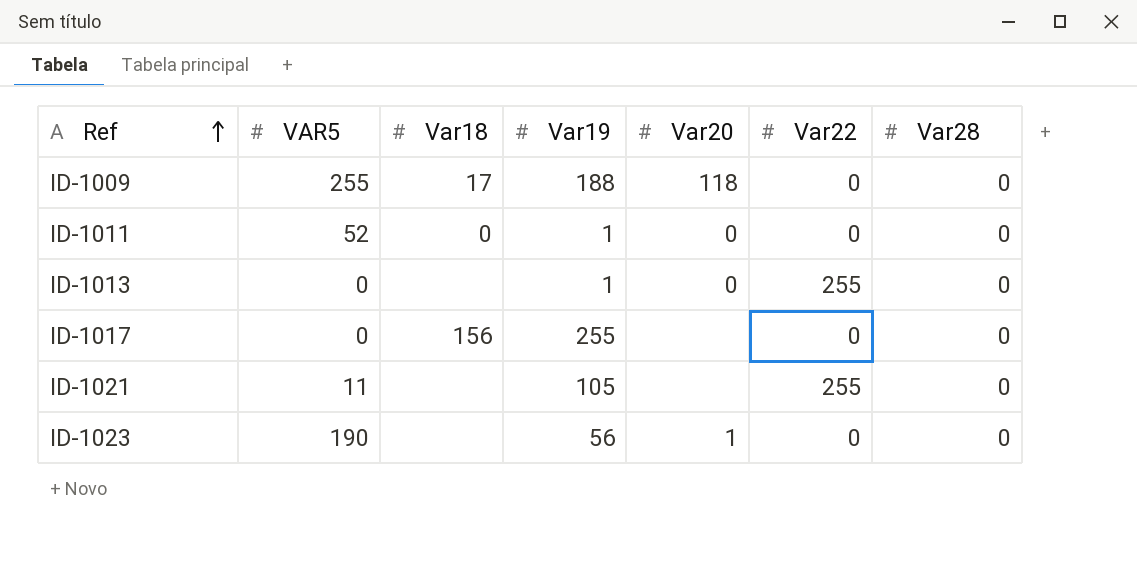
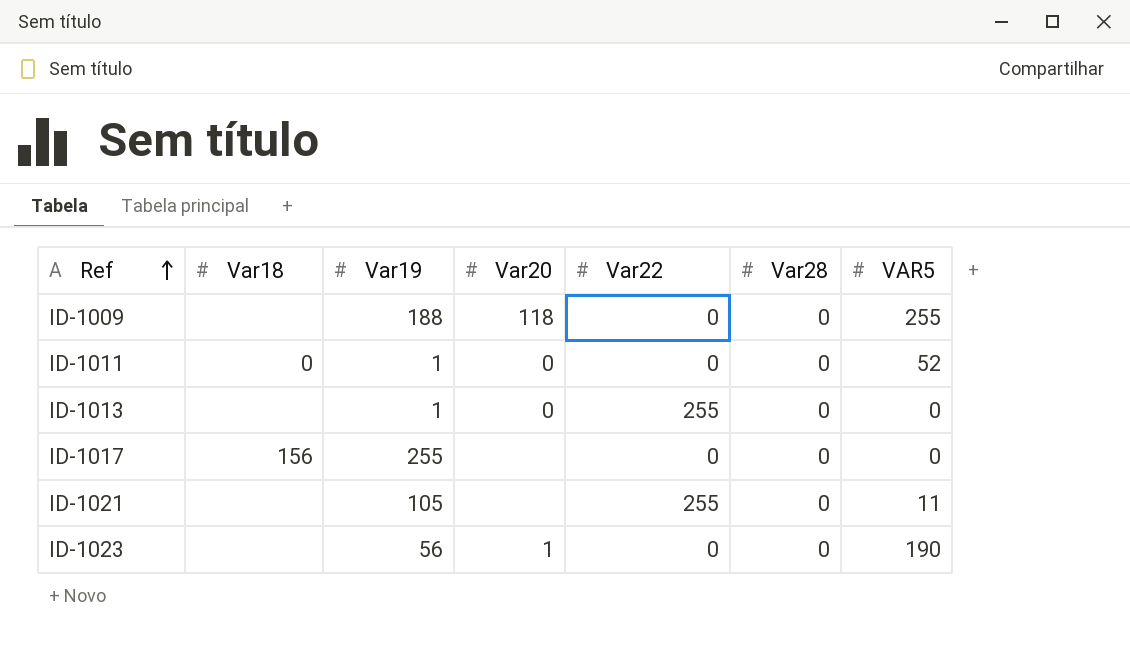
column VAR5 | position: 2 -> 7
ID-1009 | Var18: 17 -> none

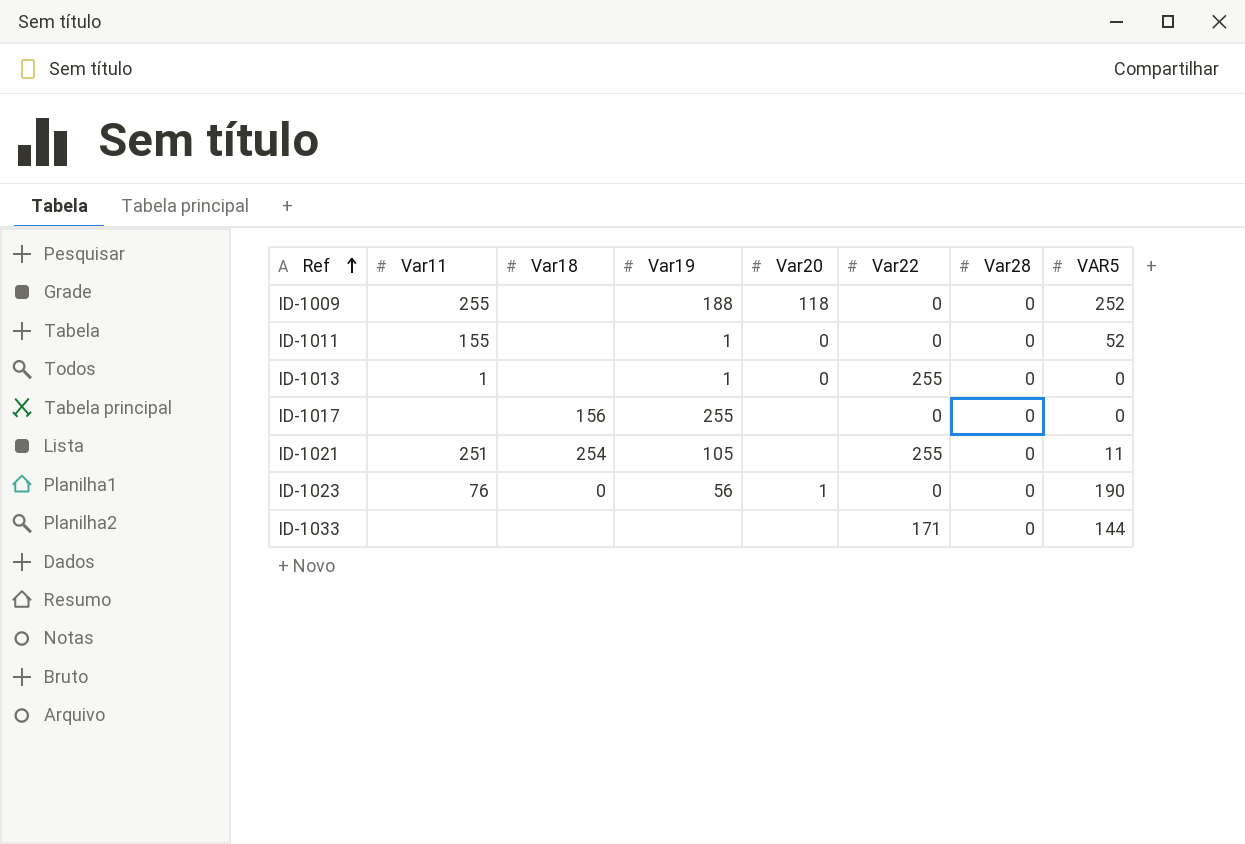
column Var11 | position: none -> 2
ID-1009 | VAR5: 255 -> 252
ID-1011 | Var18: 0 -> none
ID-1021 | Var18: none -> 254
ID-1023 | Var18: none -> 0
row ID-1033: none -> none | none | none | none | 171 | 0 | 144

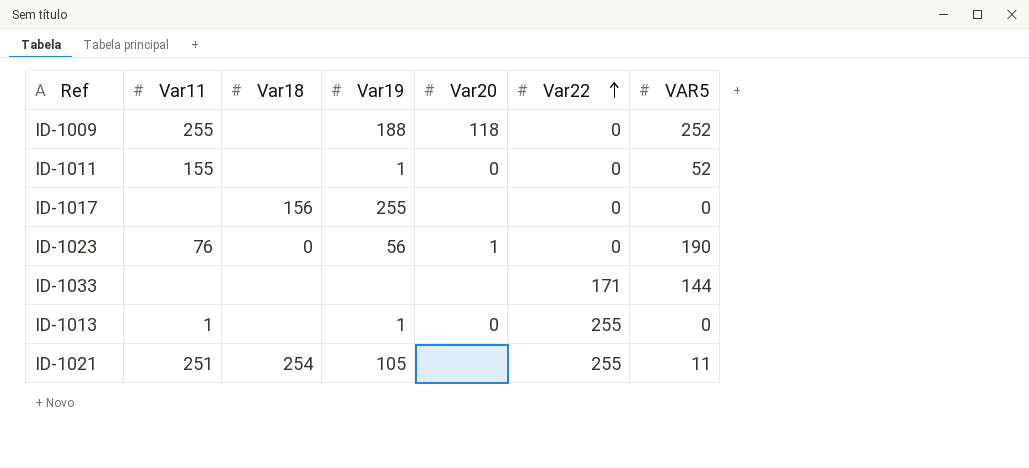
row order: Ref ascending -> Var22 ascending
column Var28 | position: 7 -> none

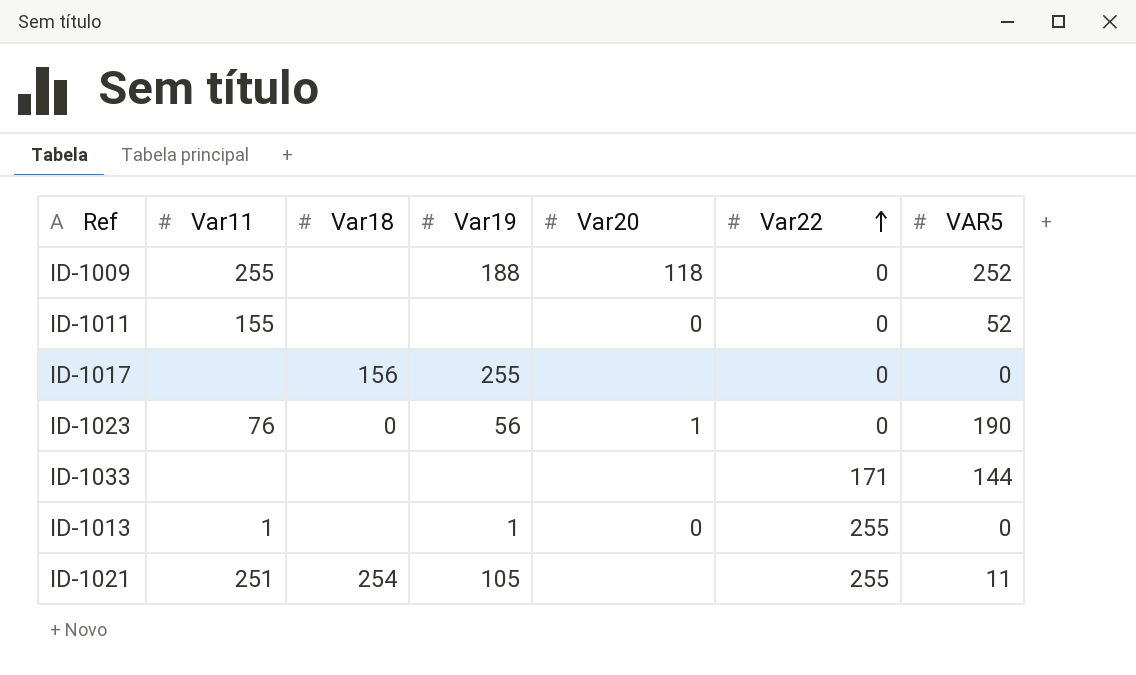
ID-1011 | Var19: 1 -> none

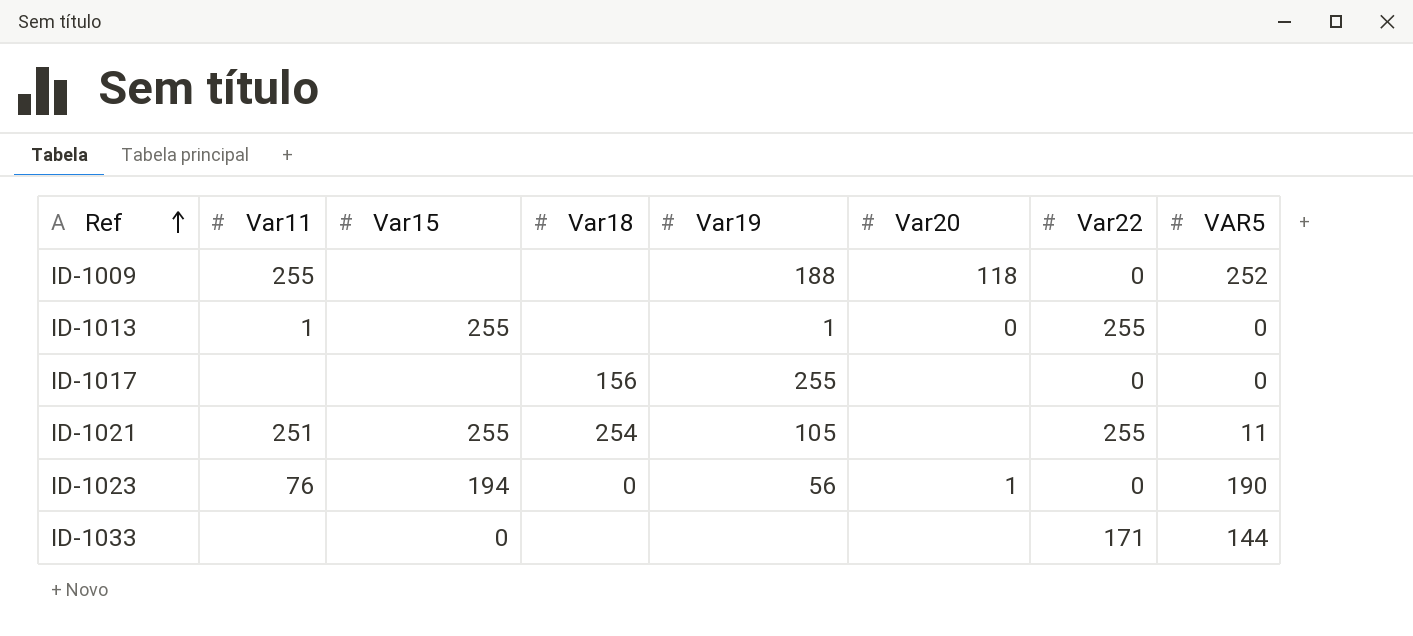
row order: Var22 ascending -> Ref ascending
column Var15 | position: none -> 3
row ID-1011: 155 | none | none | 0 | 0 | 52 -> none

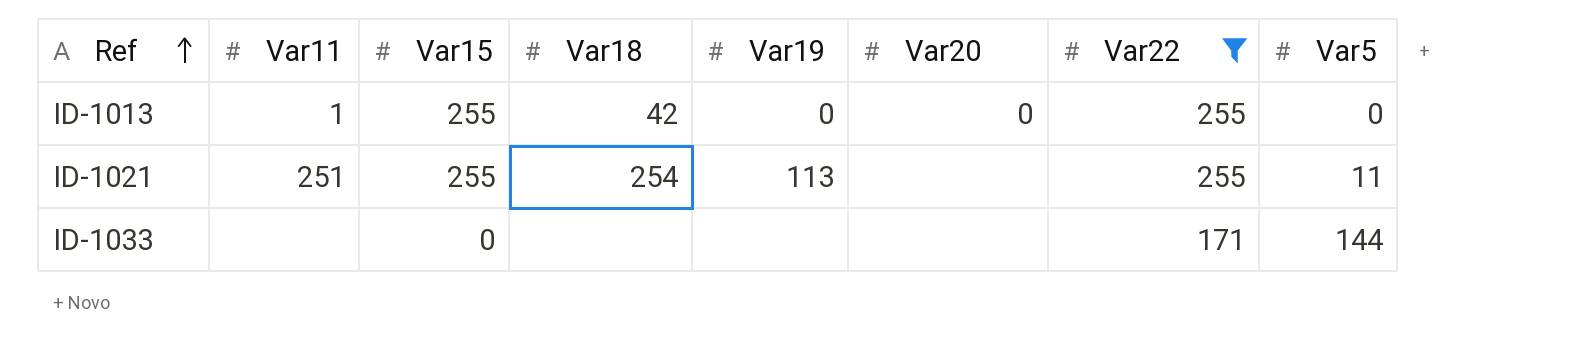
filter: none -> Var22 != 0
column name: VAR5 -> Var5
ID-1013 | Var18: none -> 42
ID-1013 | Var19: 1 -> 0
ID-1021 | Var19: 105 -> 113

